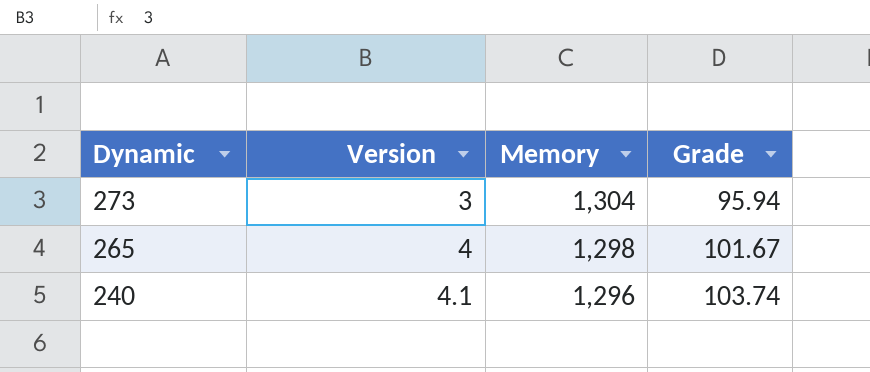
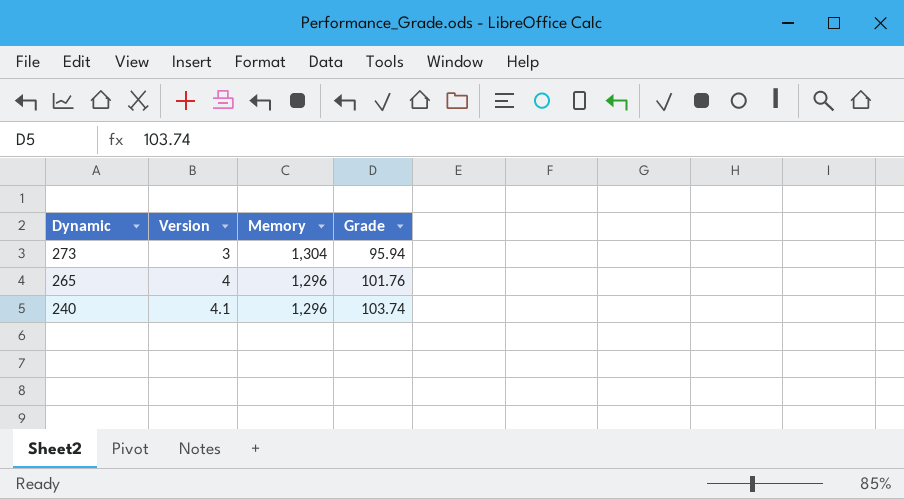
265 | Memory: 1,298 -> 1,296
265 | Grade: 101.67 -> 101.76

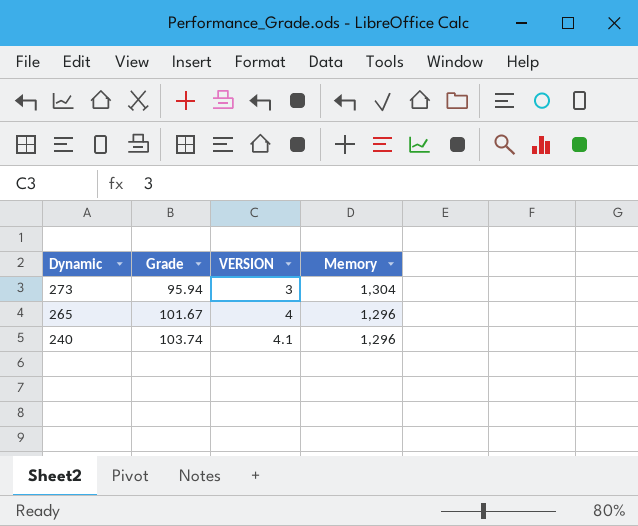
column Grade | position: 4 -> 2
column name: Version -> VERSION
265 | Grade: 101.76 -> 101.67

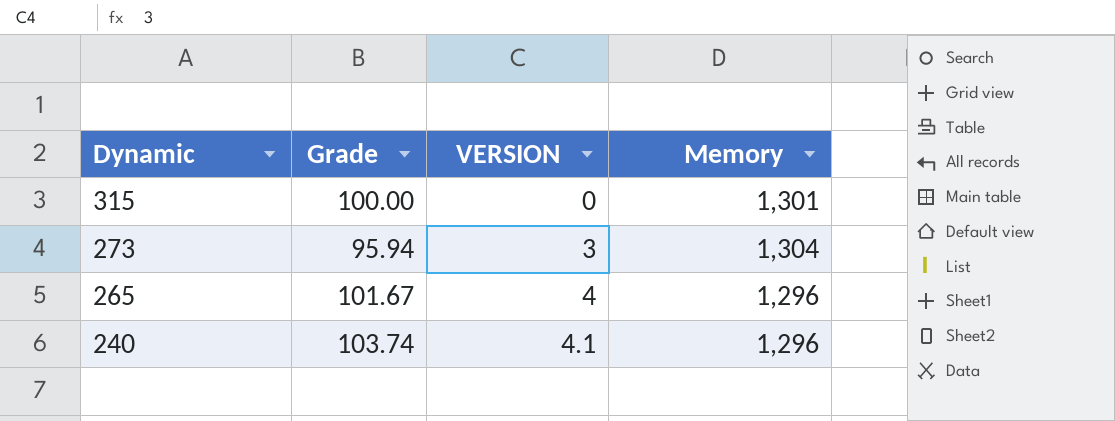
row 315: none -> 100.00 | 0 | 1,301

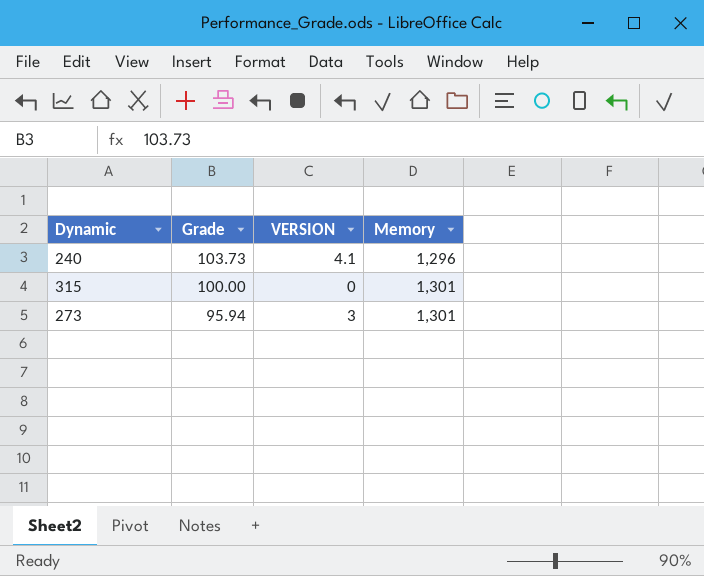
row order: Dynamic descending -> Grade descending
row 265: 101.67 | 4 | 1,296 -> none
240 | Grade: 103.74 -> 103.73
273 | Memory: 1,304 -> 1,301

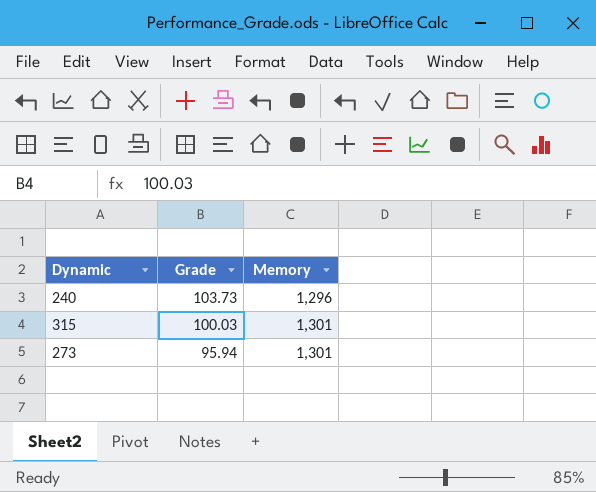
column VERSION | position: 3 -> none
315 | Grade: 100.00 -> 100.03

